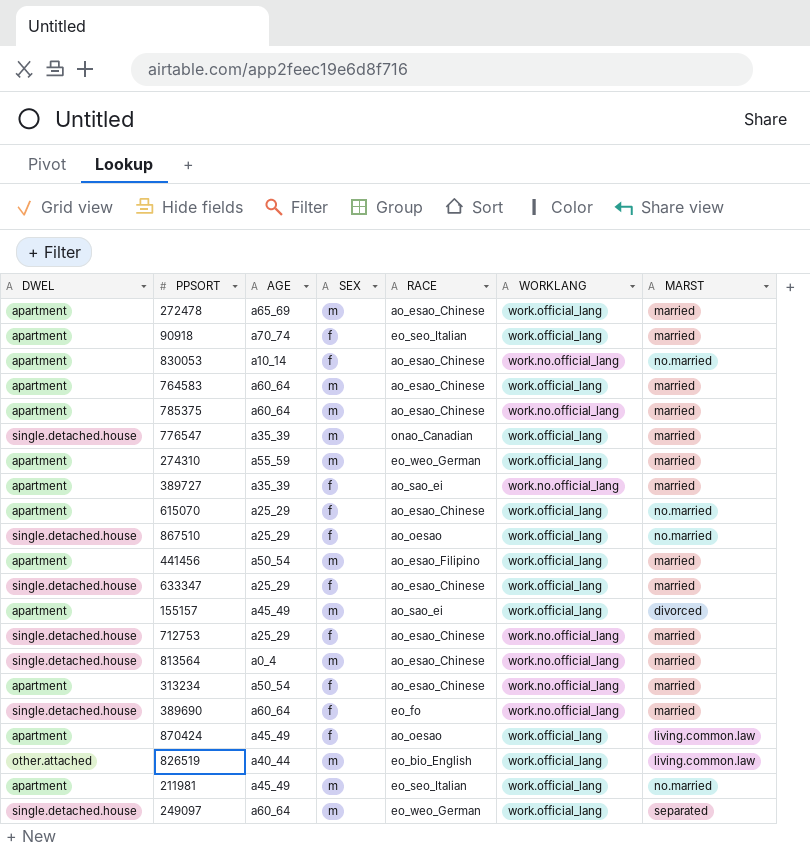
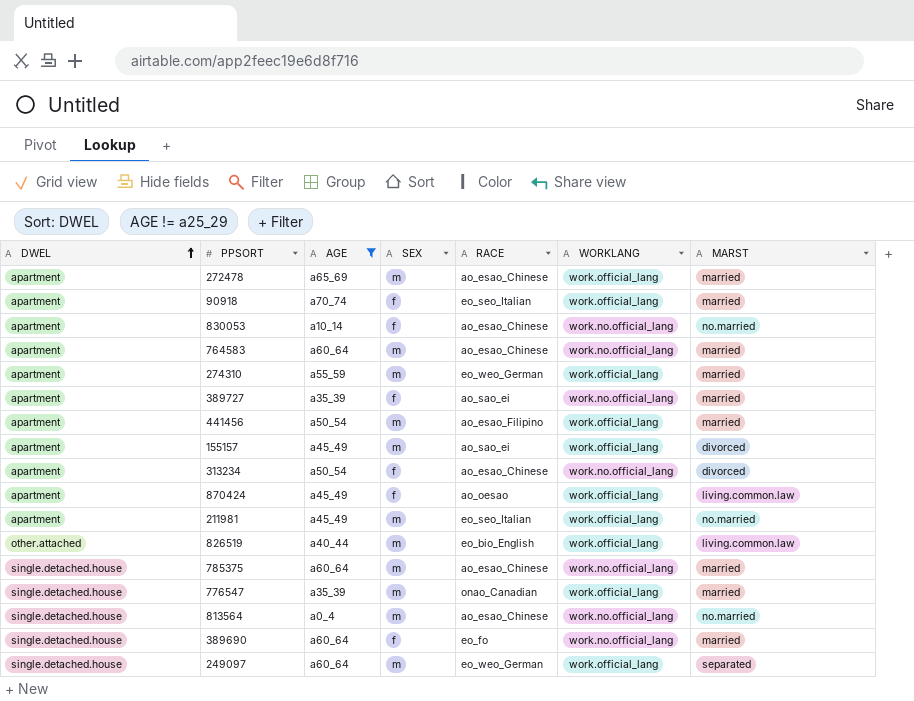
filter: none -> AGE != a25_29
row order: none -> DWEL ascending
764583 | WORKLANG: work.official_lang -> work.no.official_lang
313234 | MARST: married -> divorced
785375 | DWEL: apartment -> single.detached.house
813564 | MARST: married -> no.married

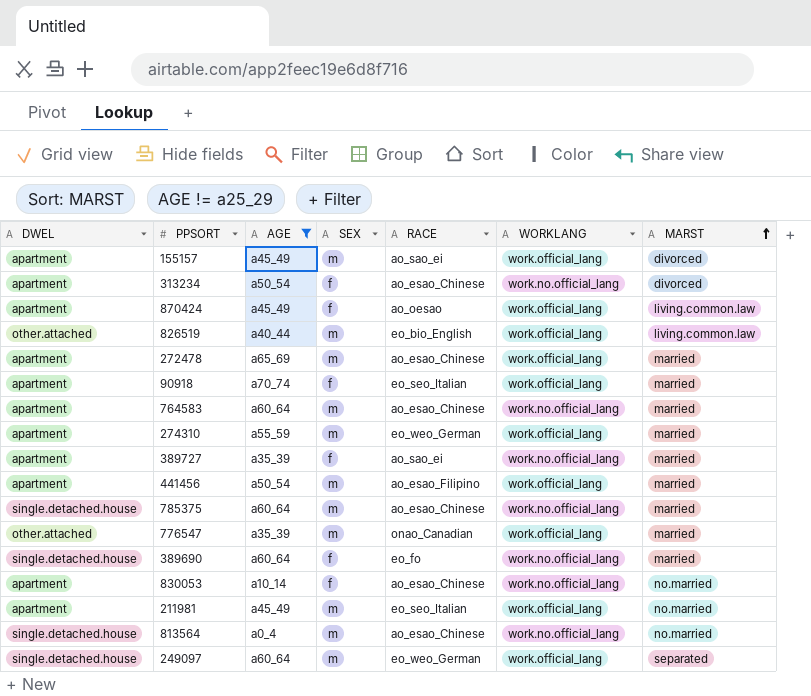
row order: DWEL ascending -> MARST ascending
776547 | DWEL: single.detached.house -> other.attached

